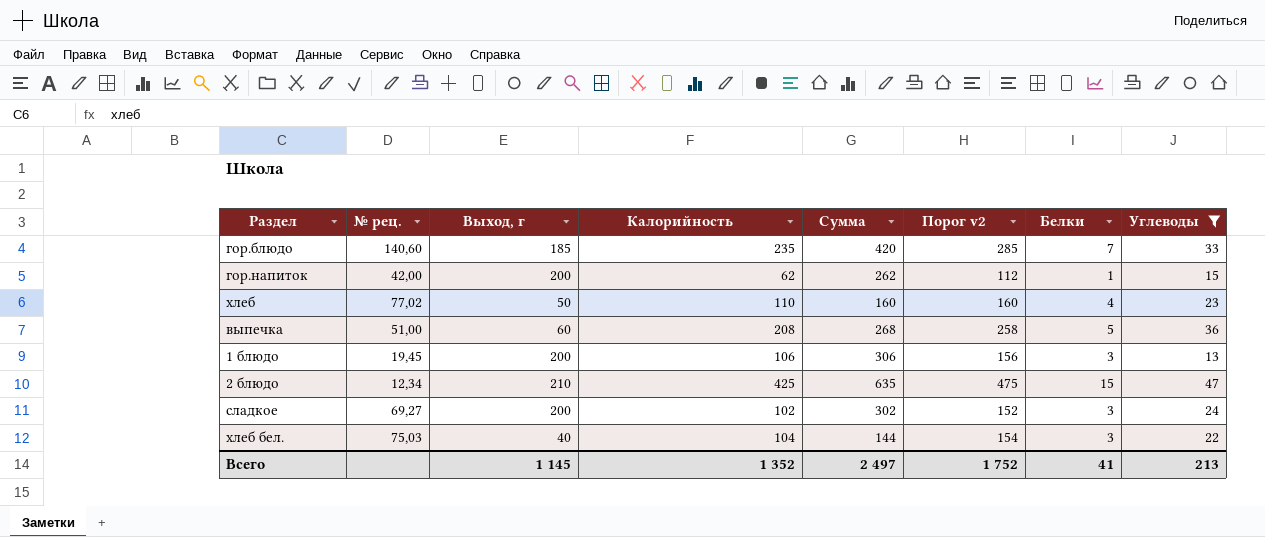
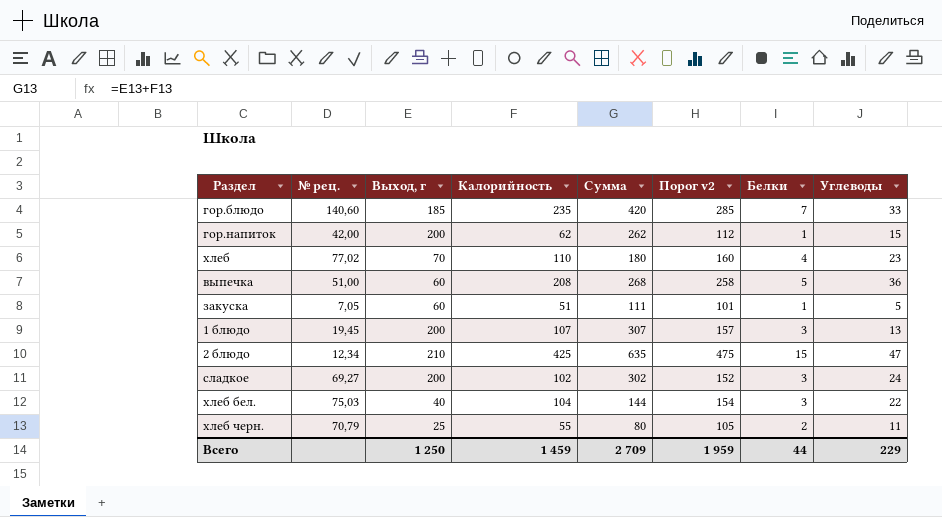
filter: Углеводы >= 13 -> none
хлеб | Выход, г: 50 -> 70
хлеб | Сумма: 160 -> 180
1 блюдо | Калорийность: 106 -> 107
1 блюдо | Сумма: 306 -> 307
1 блюдо | Порог v2: 156 -> 157
Всего | Выход, г: 1 145 -> 1 250
Всего | Калорийность: 1 352 -> 1 459
Всего | Сумма: 2 497 -> 2 709
Всего | Порог v2: 1 752 -> 1 959
Всего | Белки: 41 -> 44
Всего | Углеводы: 213 -> 229

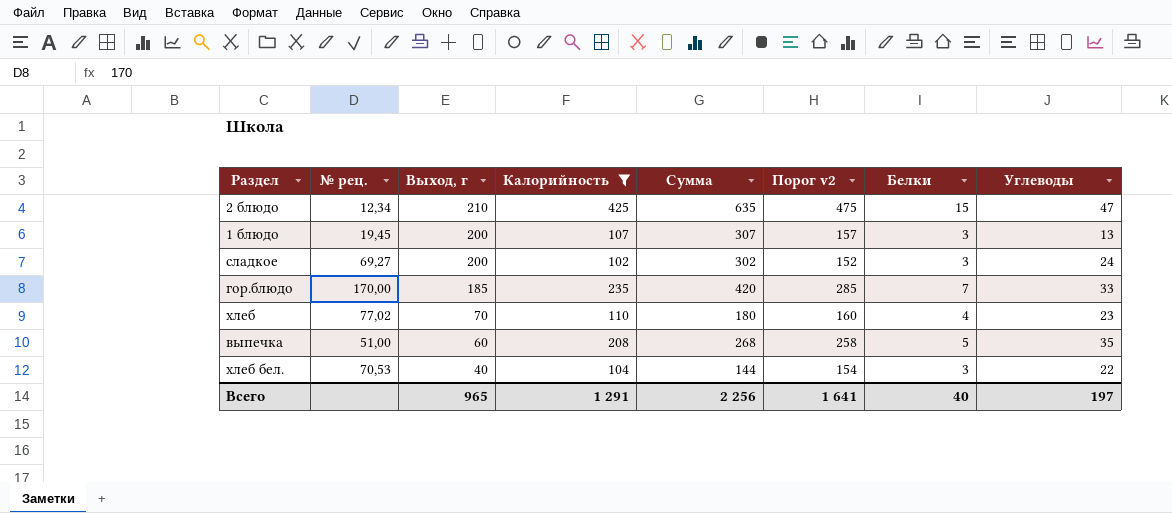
filter: none -> Калорийность >= 102
row order: none -> Выход, г descending
гор.блюдо | № рец.: 140,60 -> 170,00
выпечка | Углеводы: 36 -> 35
хлеб бел. | № рец.: 75,03 -> 70,53
Всего | Выход, г: 1 250 -> 965
Всего | Калорийность: 1 459 -> 1 291
Всего | Сумма: 2 709 -> 2 256
Всего | Порог v2: 1 959 -> 1 641
Всего | Белки: 44 -> 40
Всего | Углеводы: 229 -> 197

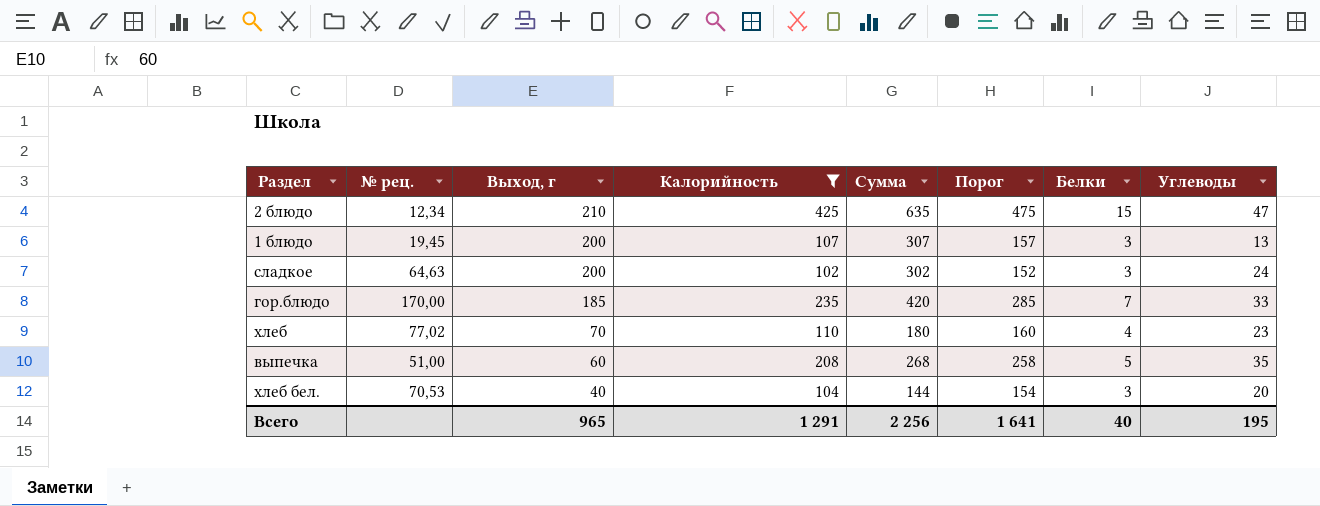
column name: Порог v2 -> Порог
сладкое | № рец.: 69,27 -> 64,63
хлеб бел. | Углеводы: 22 -> 20
Всего | Углеводы: 197 -> 195

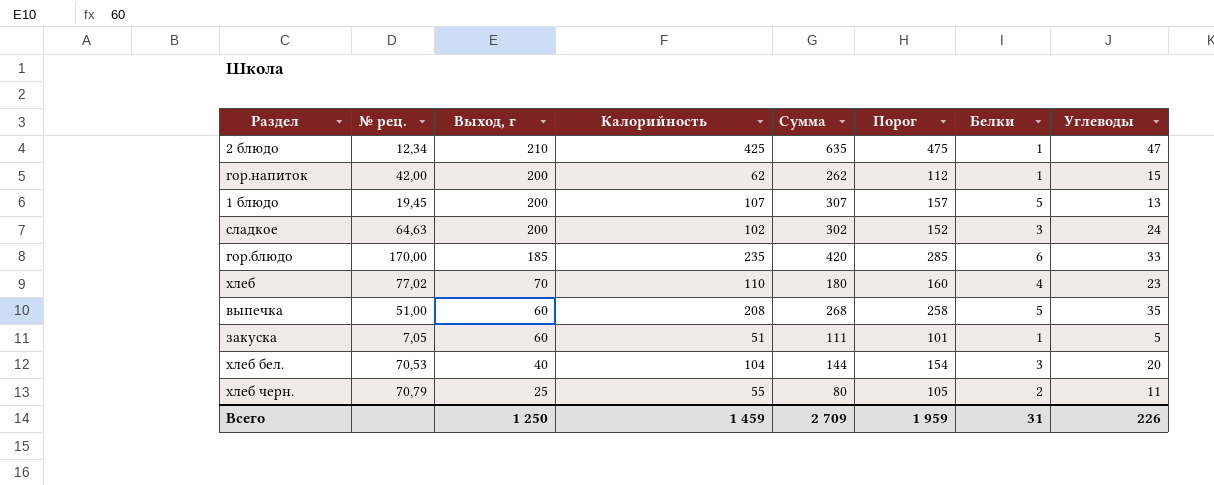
filter: Калорийность >= 102 -> none
2 блюдо | Белки: 15 -> 1
1 блюдо | Белки: 3 -> 5
гор.блюдо | Белки: 7 -> 6
Всего | Выход, г: 965 -> 1 250
Всего | Калорийность: 1 291 -> 1 459
Всего | Сумма: 2 256 -> 2 709
Всего | Порог: 1 641 -> 1 959
Всего | Белки: 40 -> 31
Всего | Углеводы: 195 -> 226

